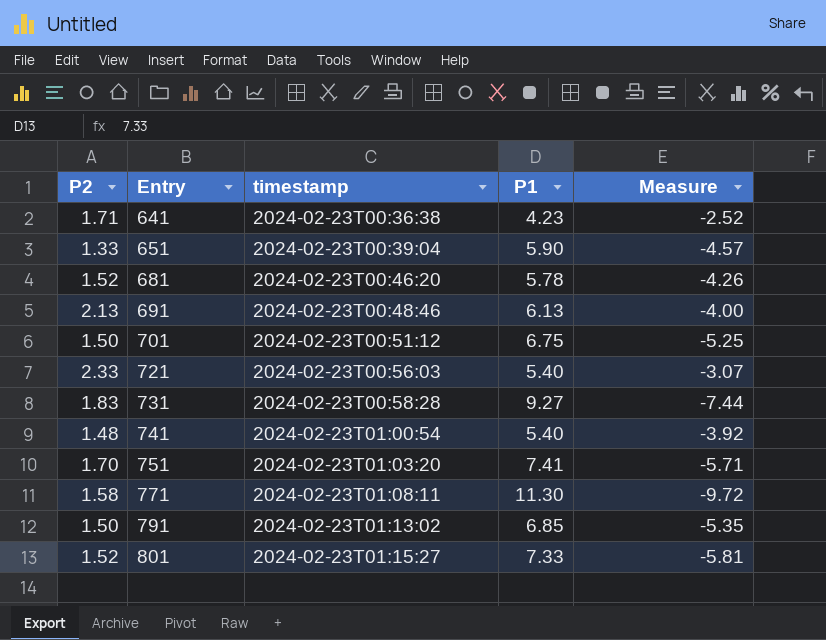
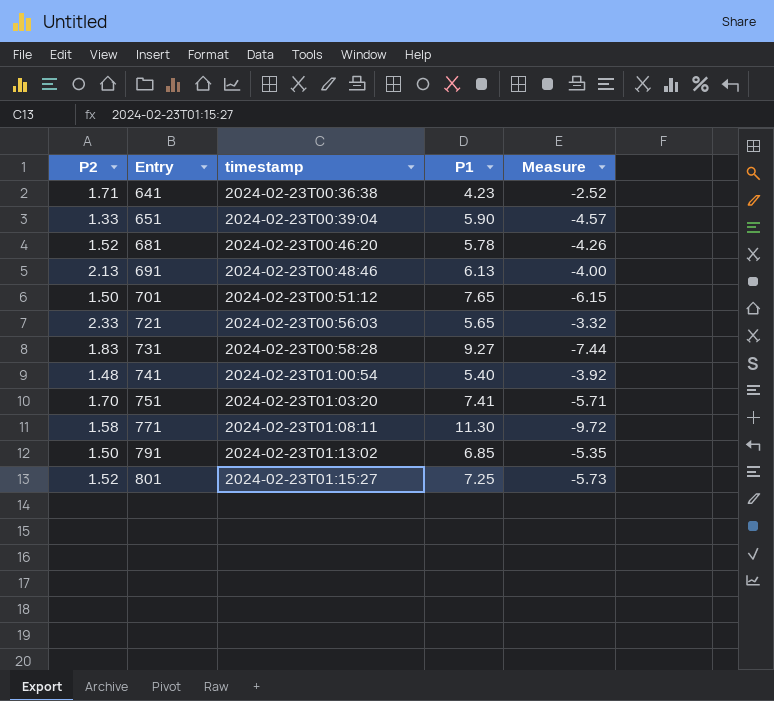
701 | P1: 6.75 -> 7.65
701 | Measure: -5.25 -> -6.15
721 | P1: 5.40 -> 5.65
721 | Measure: -3.07 -> -3.32
801 | P1: 7.33 -> 7.25
801 | Measure: -5.81 -> -5.73

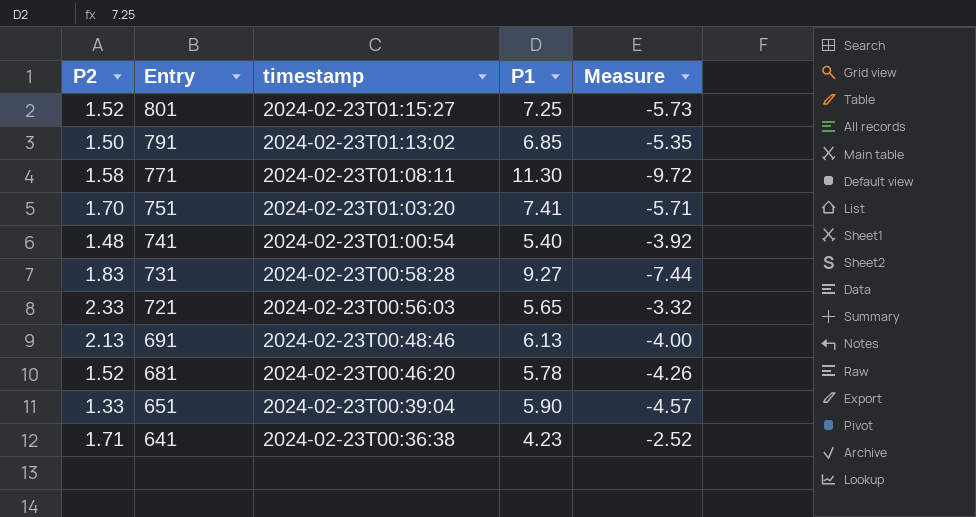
row order: Entry ascending -> Entry descending
row 701: 1.50 | 2024-02-23T00:51:12 | 7.65 | -6.15 -> none

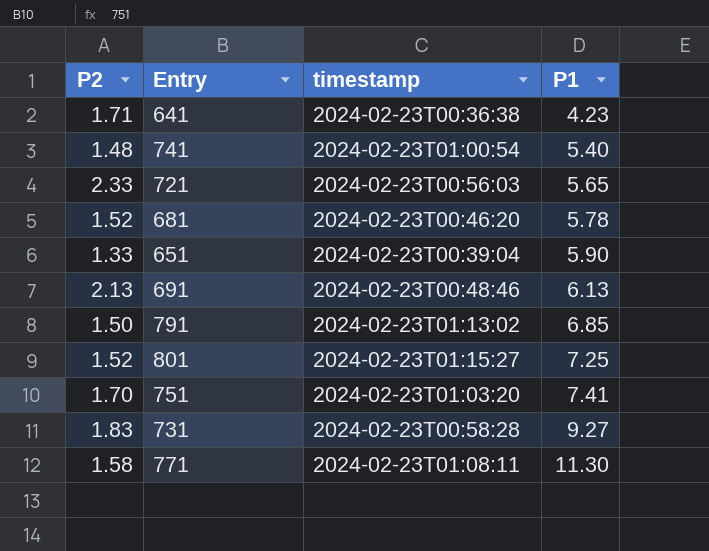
row order: Entry descending -> P1 ascending
column Measure | formula: [P2] - [P1] -> none

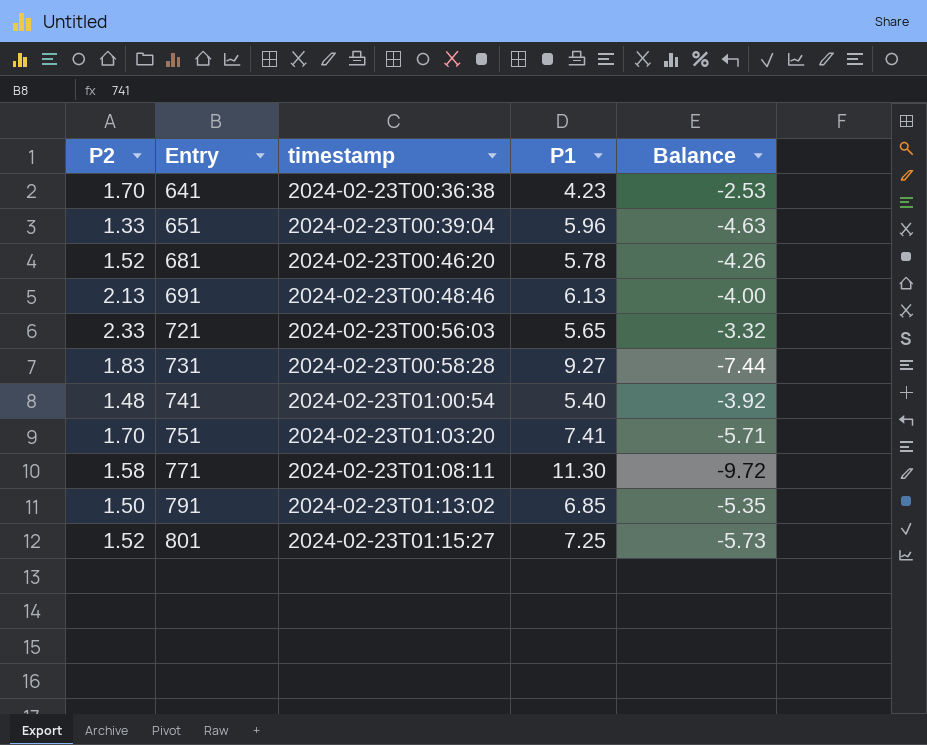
row order: P1 ascending -> Entry ascending
column Balance | formula: none -> [P2] - [P1]
641 | P2: 1.71 -> 1.70
651 | P1: 5.90 -> 5.96

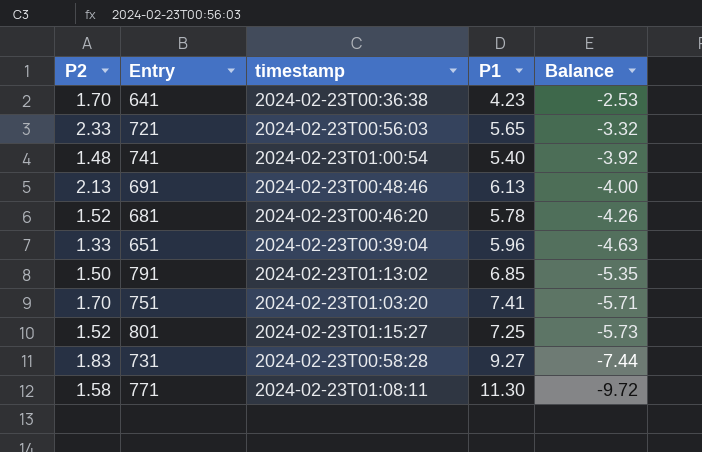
row order: Entry ascending -> Balance descending

